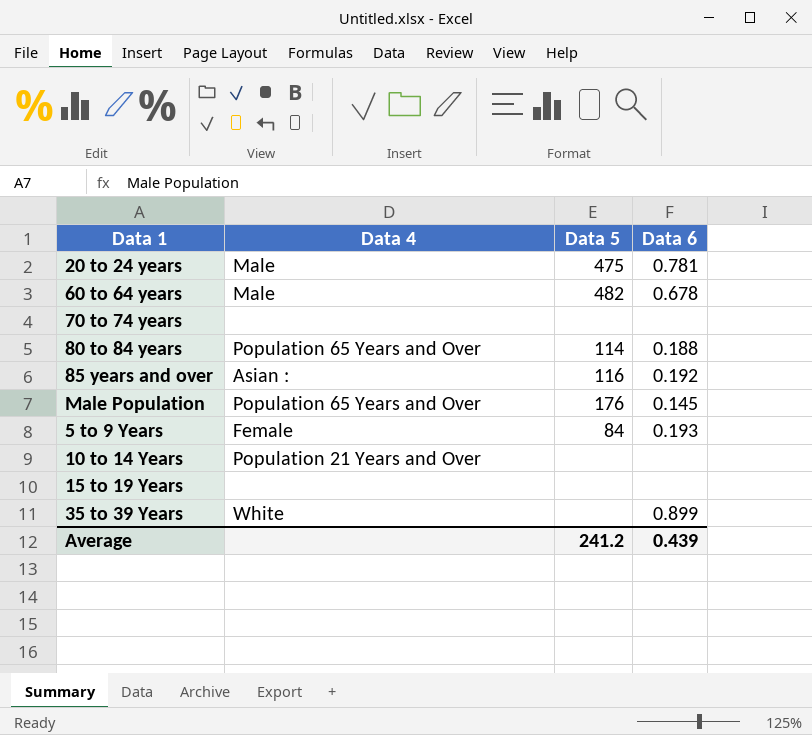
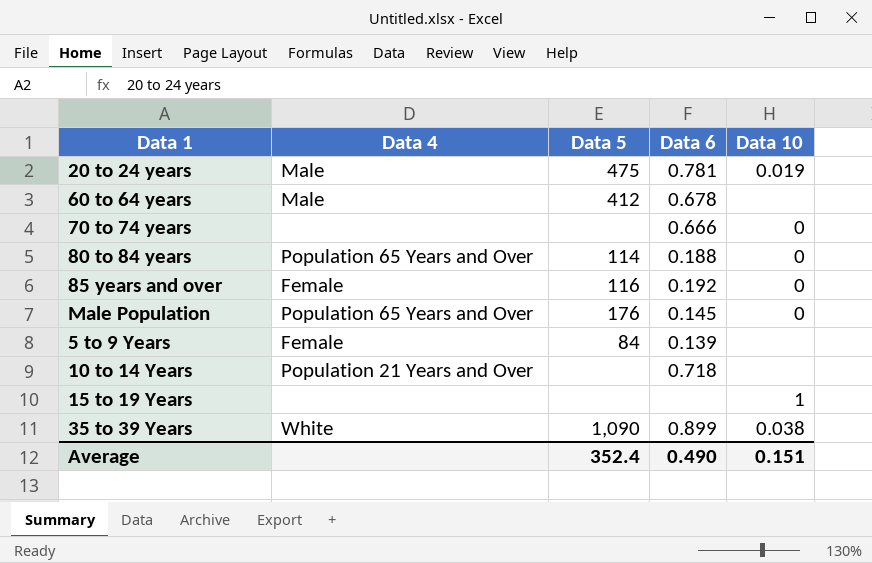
column Data 10 | position: none -> 5
60 to 64 years | Data 5: 482 -> 412
70 to 74 years | Data 6: none -> 0.666
85 years and over | Data 4: Asian : -> Female
5 to 9 Years | Data 6: 0.193 -> 0.139
10 to 14 Years | Data 6: none -> 0.718
35 to 39 Years | Data 5: none -> 1,090
Average | Data 5: 241.2 -> 352.4
Average | Data 6: 0.439 -> 0.490

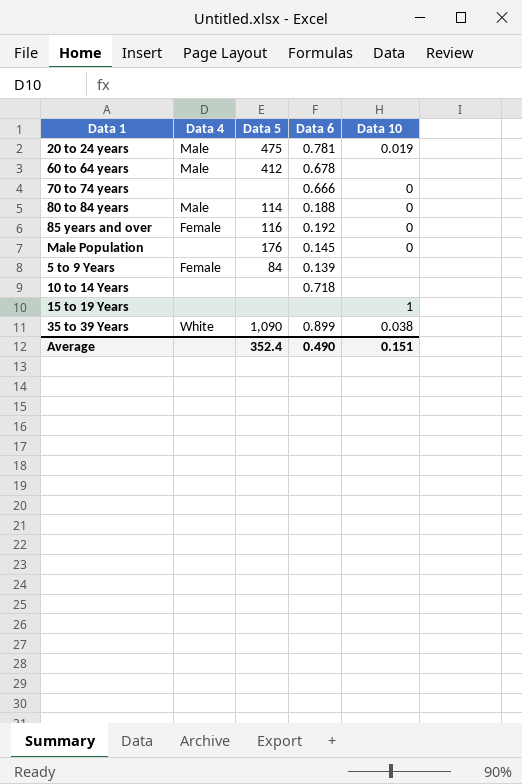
80 to 84 years | Data 4: Population 65 Years and Over -> Male
Male Population | Data 4: Population 65 Years and Over -> none
10 to 14 Years | Data 4: Population 21 Years and Over -> none

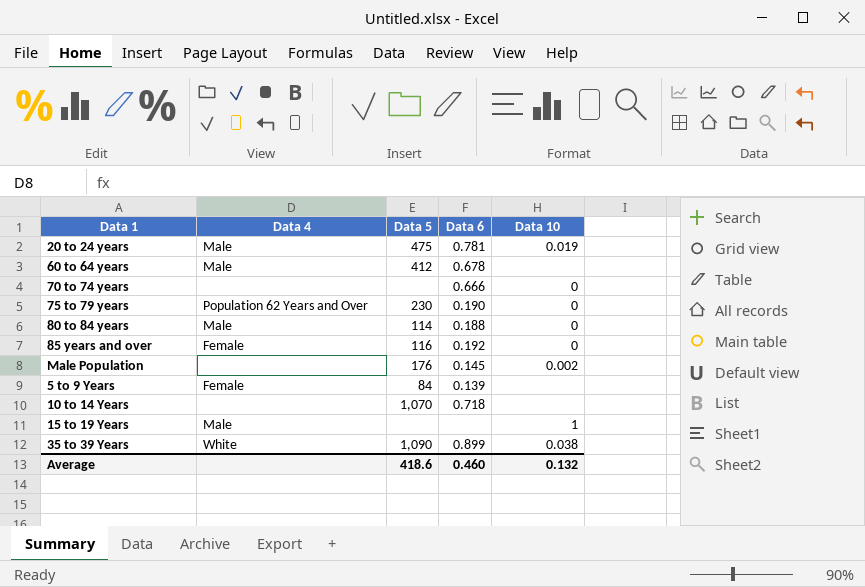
row 75 to 79 years: none -> Population 62 Years and Over | 230 | 0.190 | 0
Male Population | Data 10: 0 -> 0.002
10 to 14 Years | Data 5: none -> 1,070
15 to 19 Years | Data 4: none -> Male
Average | Data 5: 352.4 -> 418.6
Average | Data 6: 0.490 -> 0.460
Average | Data 10: 0.151 -> 0.132

